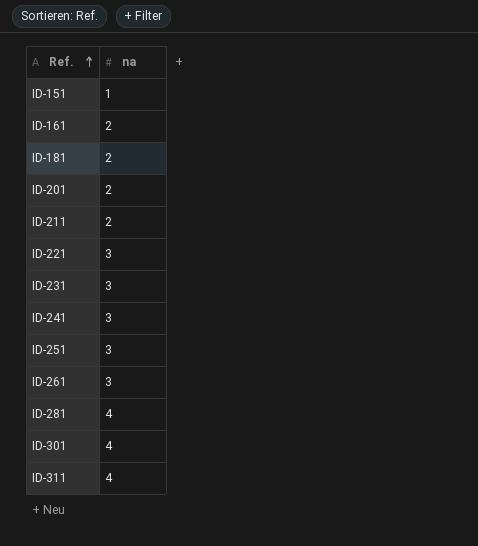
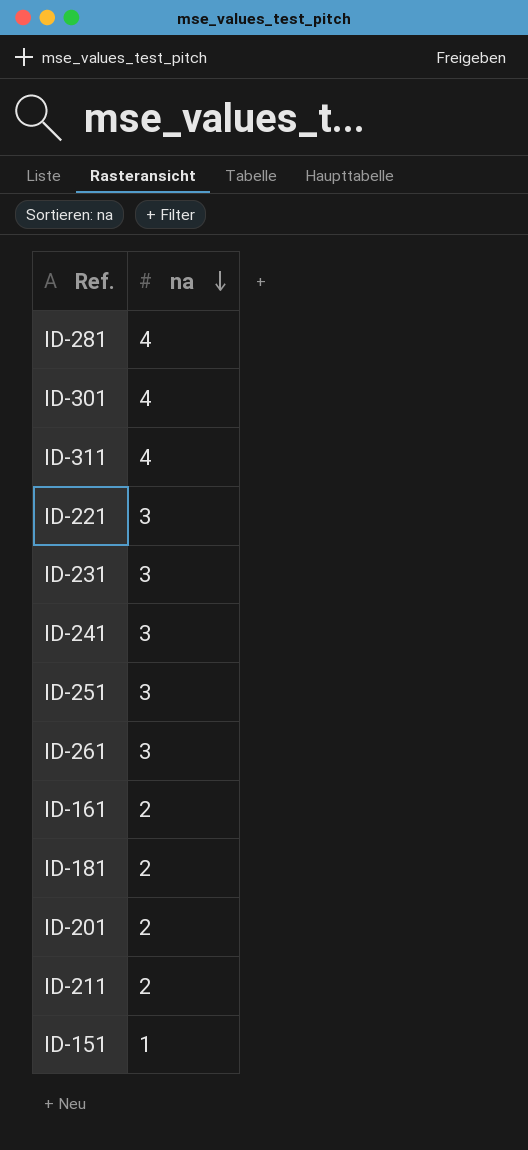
row order: Ref. ascending -> na descending

